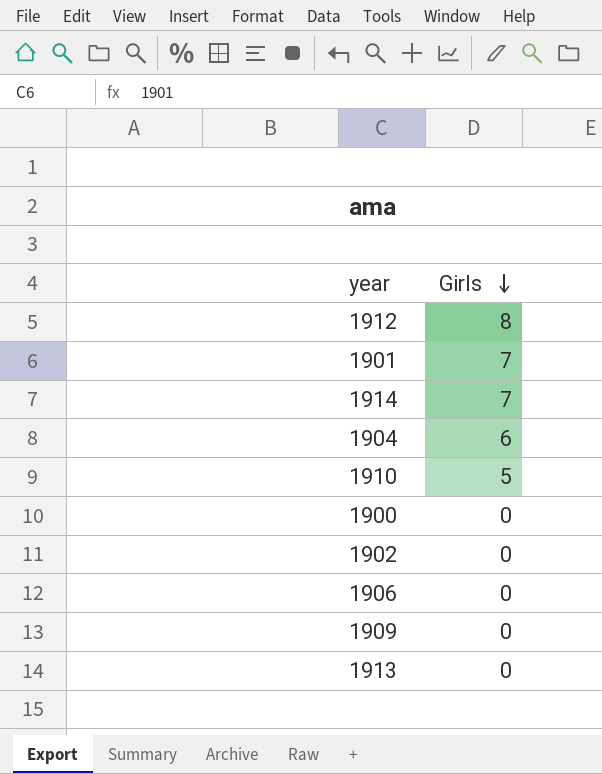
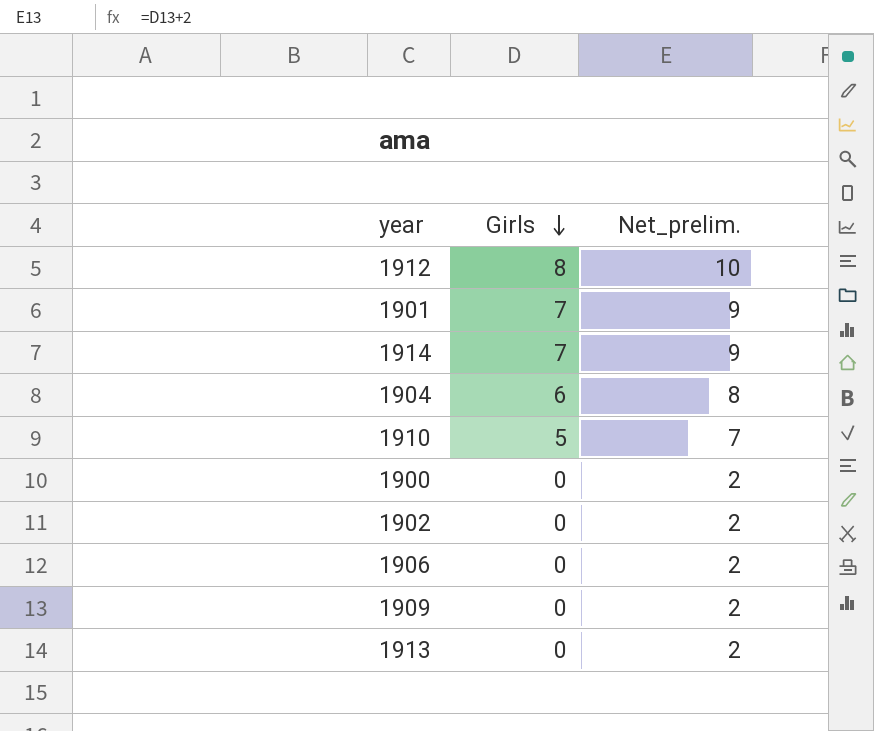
column Net_prelim. | formula: none -> [Girls] + 2

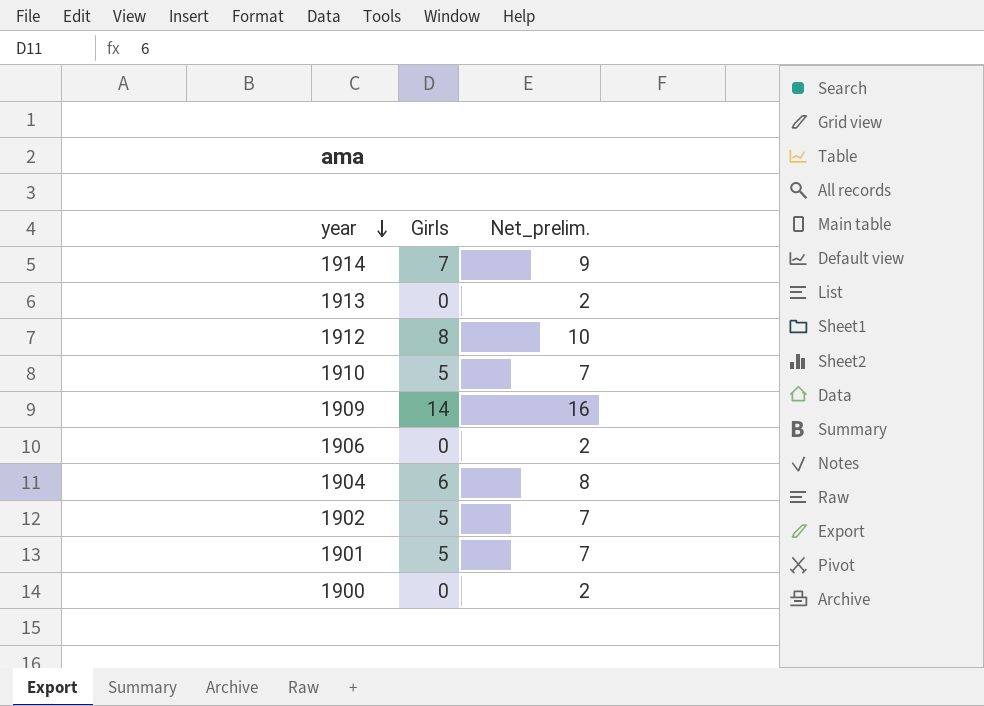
row order: Girls descending -> year descending
1909 | Girls: 0 -> 14
1909 | Net_prelim.: 2 -> 16
1902 | Girls: 0 -> 5
1902 | Net_prelim.: 2 -> 7
1901 | Girls: 7 -> 5
1901 | Net_prelim.: 9 -> 7

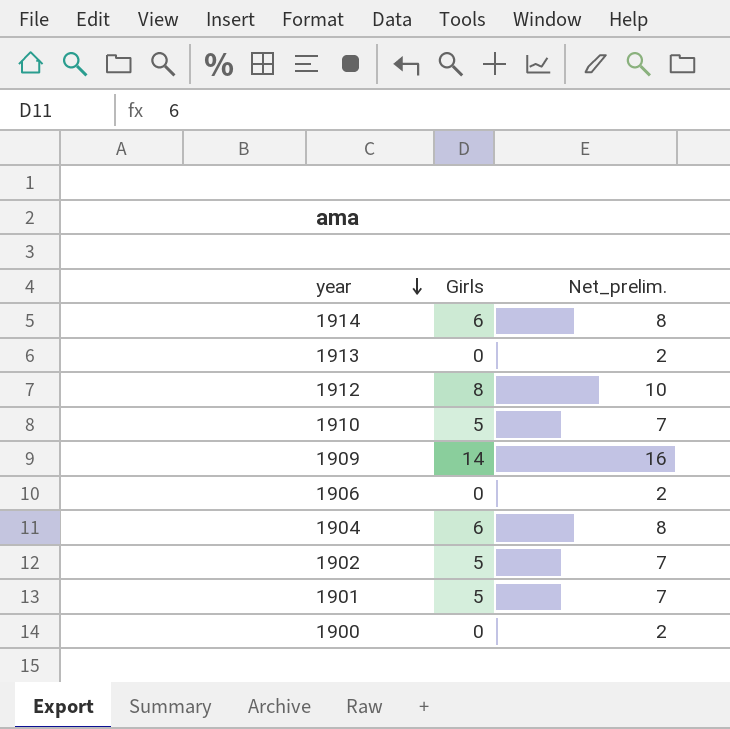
1914 | Girls: 7 -> 6
1914 | Net_prelim.: 9 -> 8

